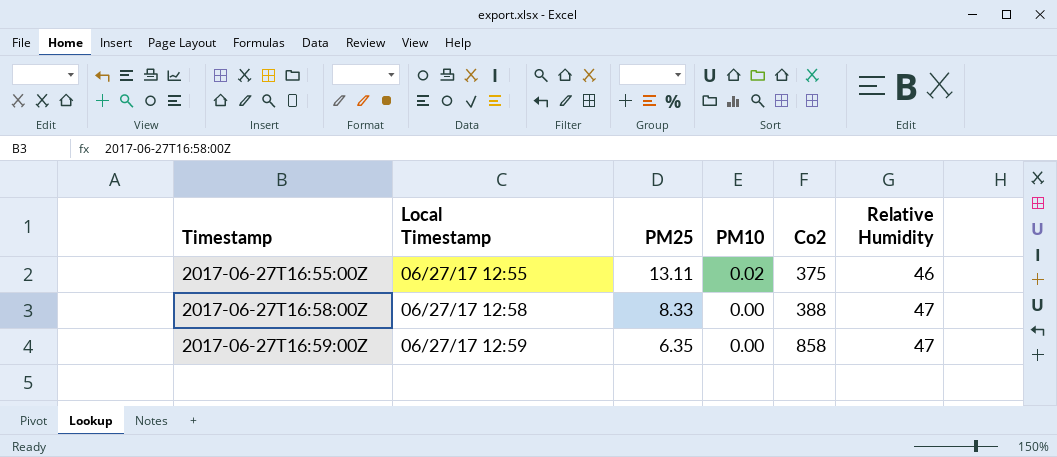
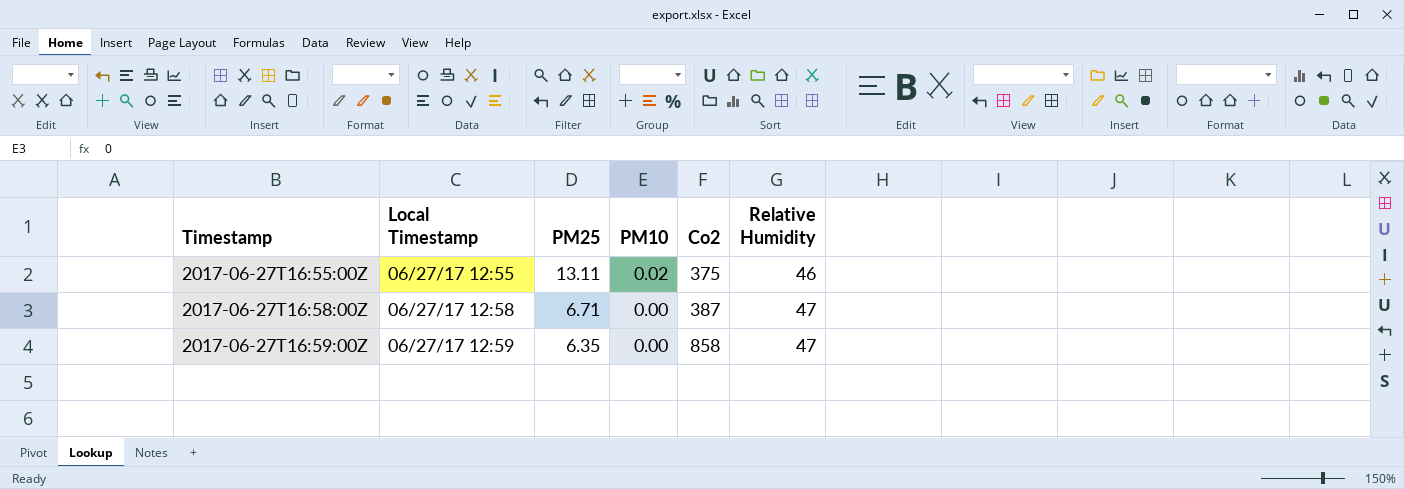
2017-06-27T16:58:00Z | PM25: 8.33 -> 6.71
2017-06-27T16:58:00Z | Co2: 388 -> 387

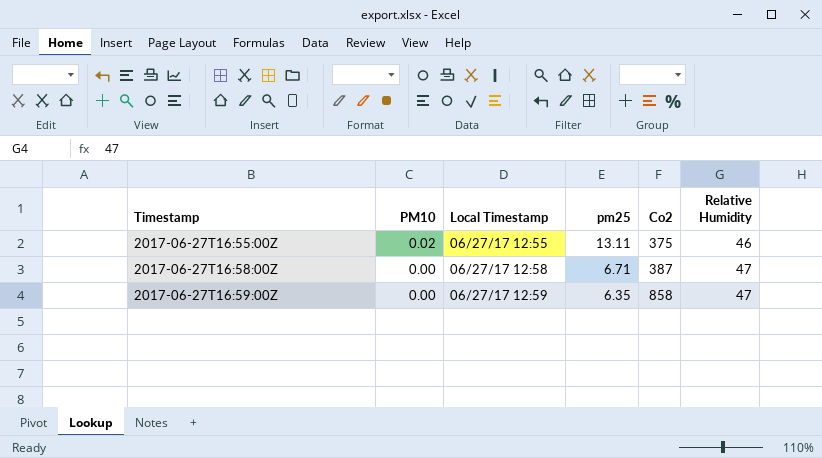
column PM10 | position: 4 -> 2
column name: PM25 -> pm25

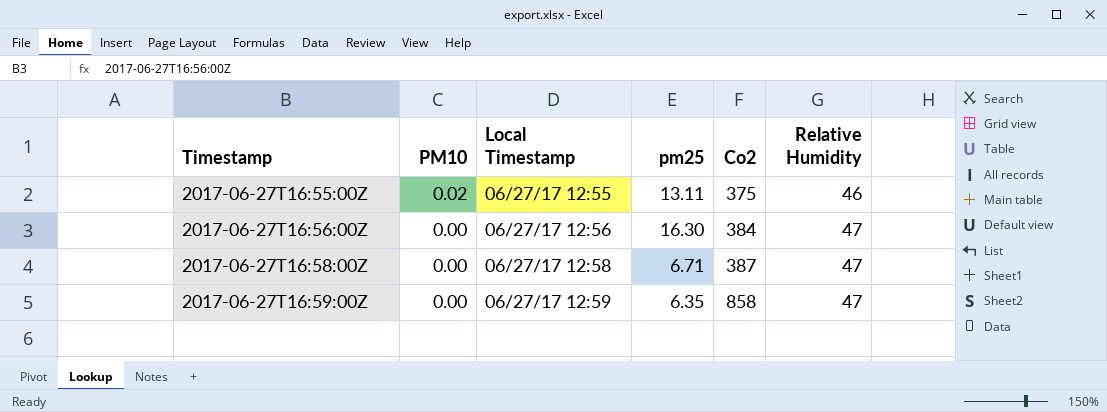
row 2017-06-27T16:56:00Z: none -> 0.00 | 06/27/17 12:56 | 16.30 | 384 | 47

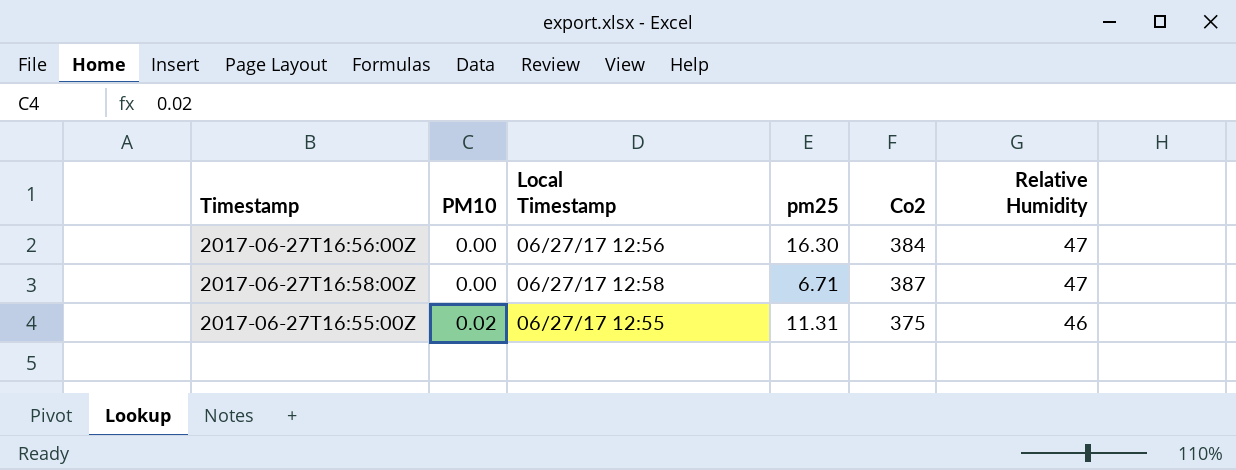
row order: Timestamp ascending -> PM10 ascending
row 2017-06-27T16:59:00Z: 0.00 | 06/27/17 12:59 | 6.35 | 858 | 47 -> none
2017-06-27T16:55:00Z | pm25: 13.11 -> 11.31

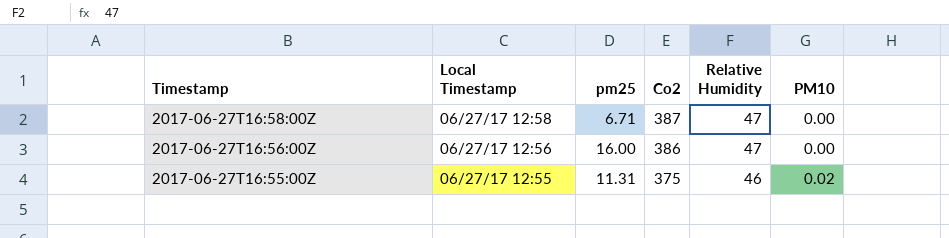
row order: PM10 ascending -> Timestamp descending
column PM10 | position: 2 -> 6
2017-06-27T16:56:00Z | pm25: 16.30 -> 16.00
2017-06-27T16:56:00Z | Co2: 384 -> 386

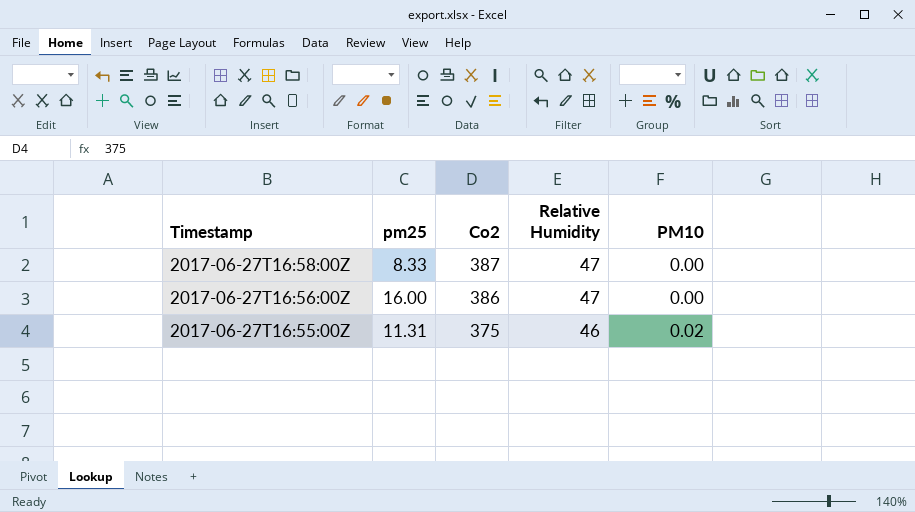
column Local Timestamp | position: 2 -> none
2017-06-27T16:58:00Z | pm25: 6.71 -> 8.33

